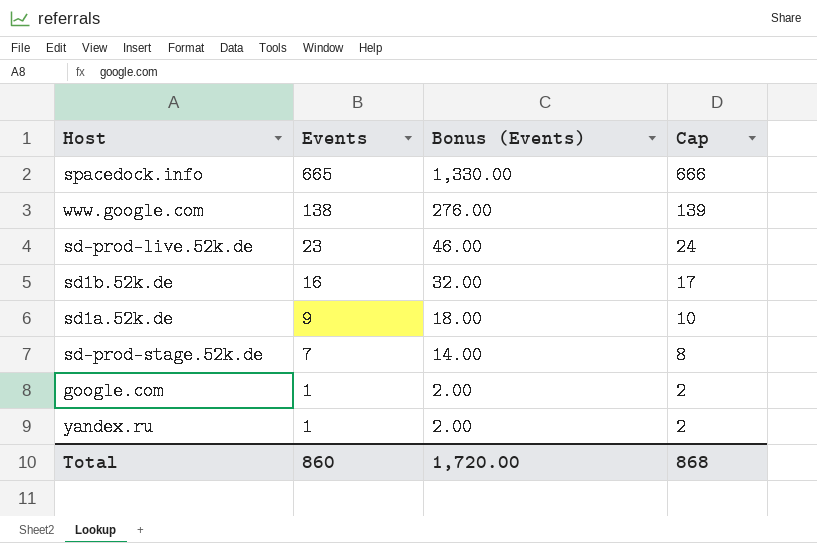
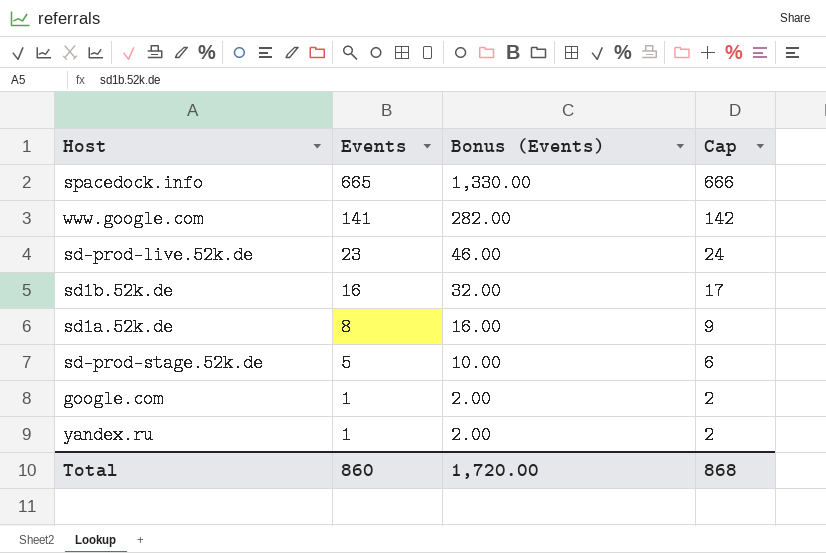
www.google.com | Events: 138 -> 141
www.google.com | Bonus (Events): 276.00 -> 282.00
www.google.com | Cap: 139 -> 142
sd1a.52k.de | Events: 9 -> 8
sd1a.52k.de | Bonus (Events): 18.00 -> 16.00
sd1a.52k.de | Cap: 10 -> 9
sd-prod-stage.52k.de | Events: 7 -> 5
sd-prod-stage.52k.de | Bonus (Events): 14.00 -> 10.00
sd-prod-stage.52k.de | Cap: 8 -> 6

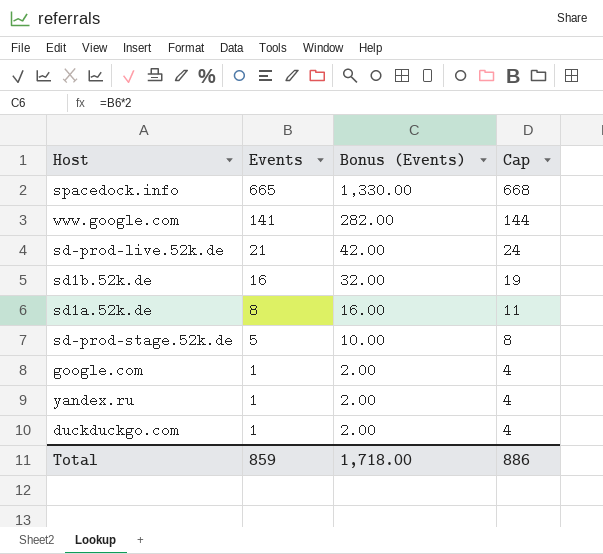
column Cap | formula: [Events] + 1 -> [Events] + 3
sd-prod-live.52k.de | Events: 23 -> 21
sd-prod-live.52k.de | Bonus (Events): 46.00 -> 42.00
row duckduckgo.com: none -> 1 | 2.00 | 4
Total | Events: 860 -> 859
Total | Bonus (Events): 1,720.00 -> 1,718.00
Total | Cap: 868 -> 886

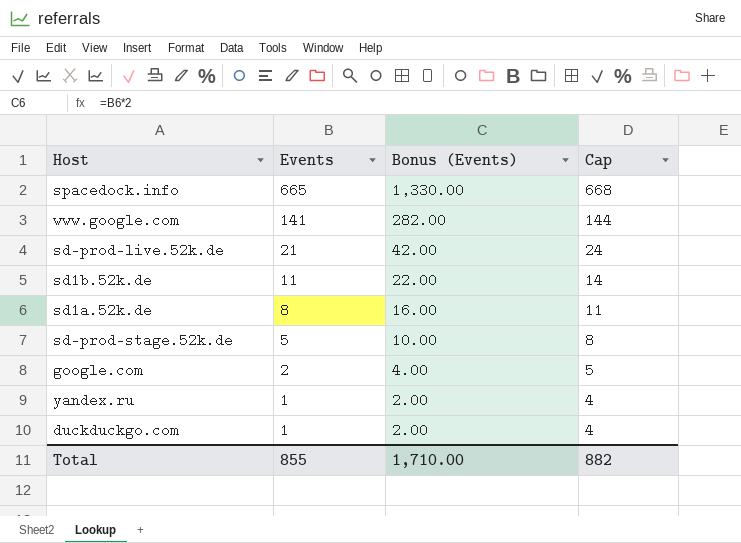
sd1b.52k.de | Events: 16 -> 11
sd1b.52k.de | Bonus (Events): 32.00 -> 22.00
sd1b.52k.de | Cap: 19 -> 14
google.com | Events: 1 -> 2
google.com | Bonus (Events): 2.00 -> 4.00
google.com | Cap: 4 -> 5
Total | Events: 859 -> 855
Total | Bonus (Events): 1,718.00 -> 1,710.00
Total | Cap: 886 -> 882

